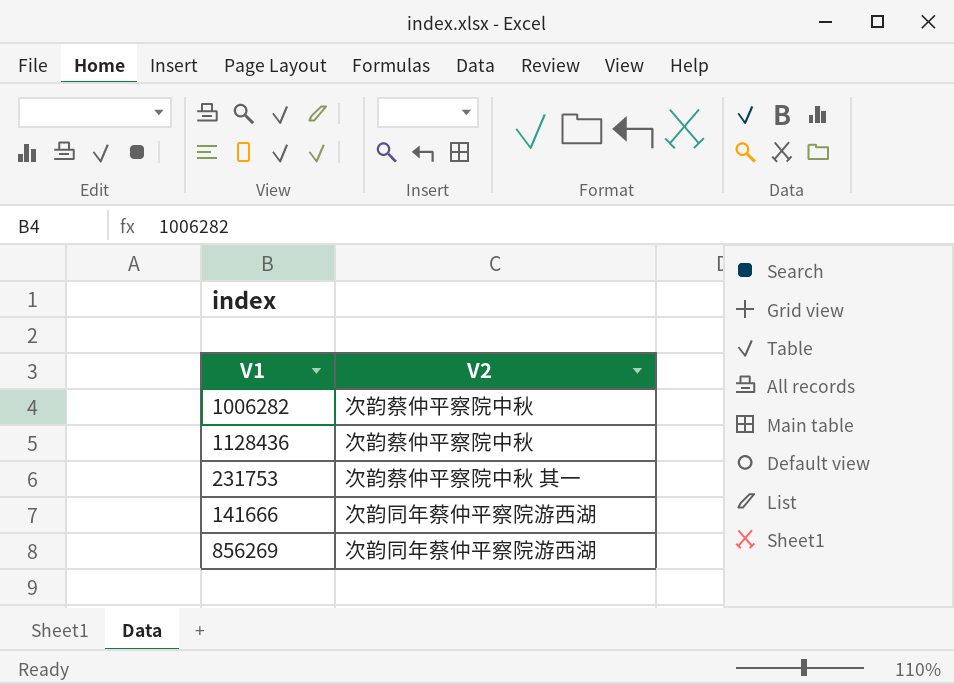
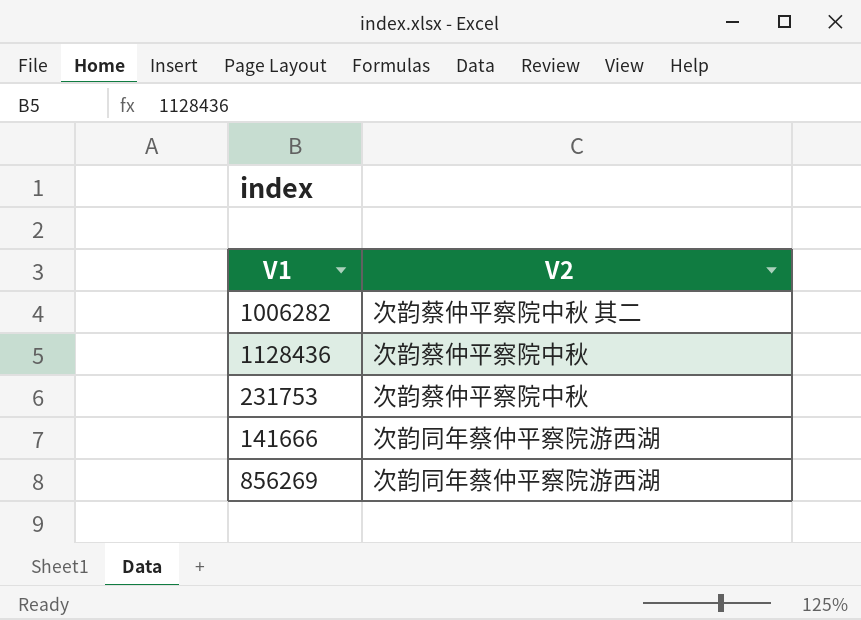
1006282 | V2: 次韵蔡仲平察院中秋 -> 次韵蔡仲平察院中秋 其二
231753 | V2: 次韵蔡仲平察院中秋 其一 -> 次韵蔡仲平察院中秋

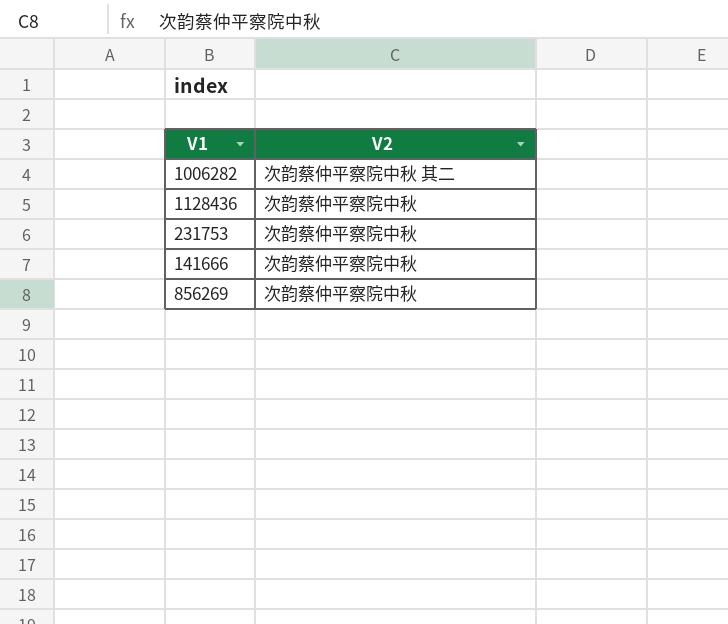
141666 | V2: 次韵同年蔡仲平察院游西湖 -> 次韵蔡仲平察院中秋
856269 | V2: 次韵同年蔡仲平察院游西湖 -> 次韵蔡仲平察院中秋

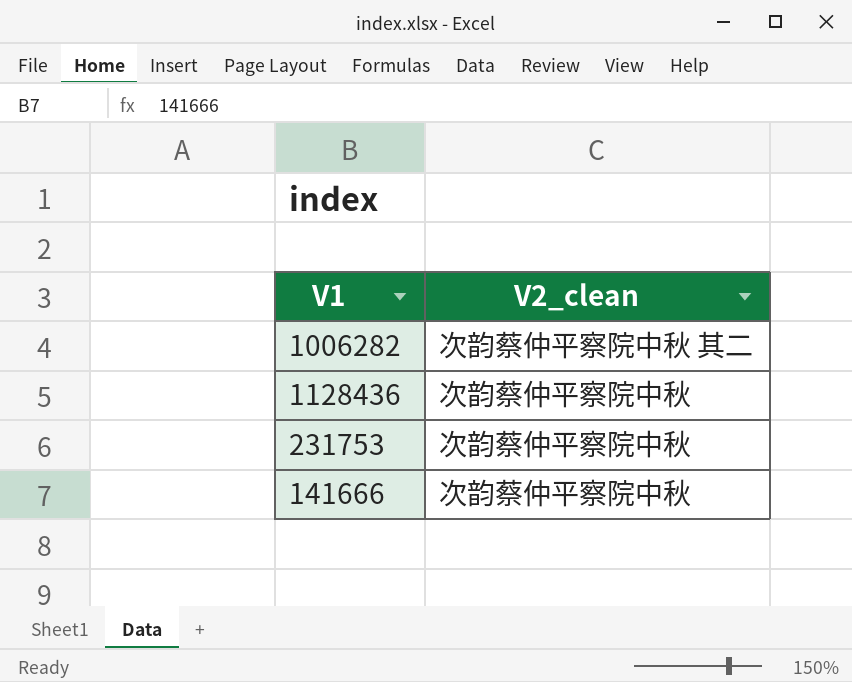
column name: V2 -> V2_clean
row 856269: 次韵蔡仲平察院中秋 -> none

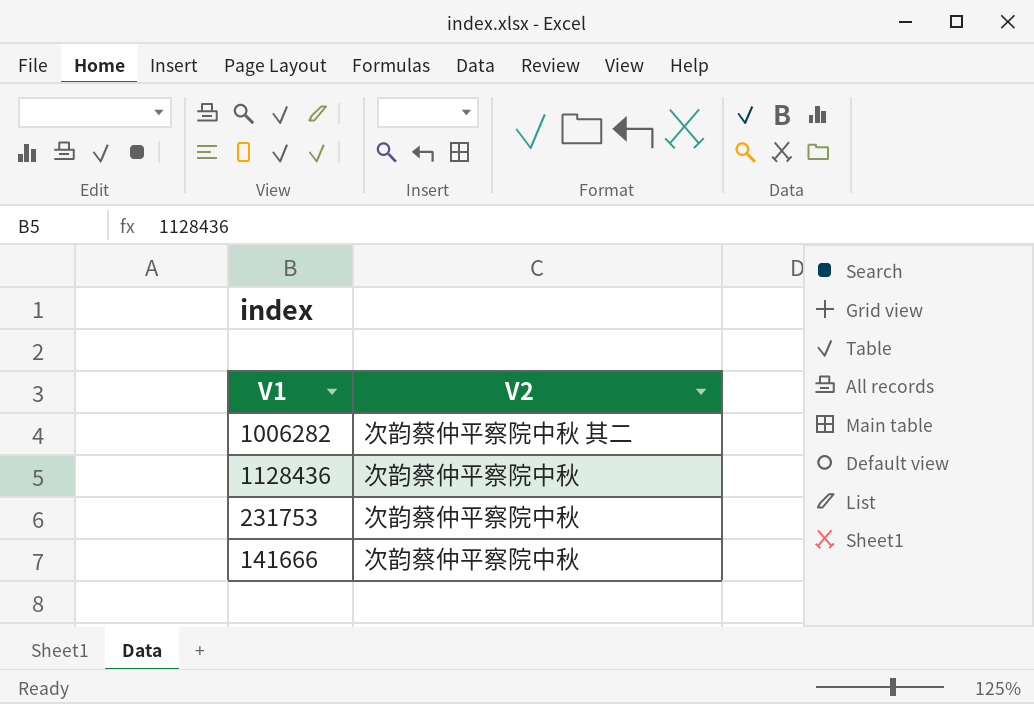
column name: V2_clean -> V2

